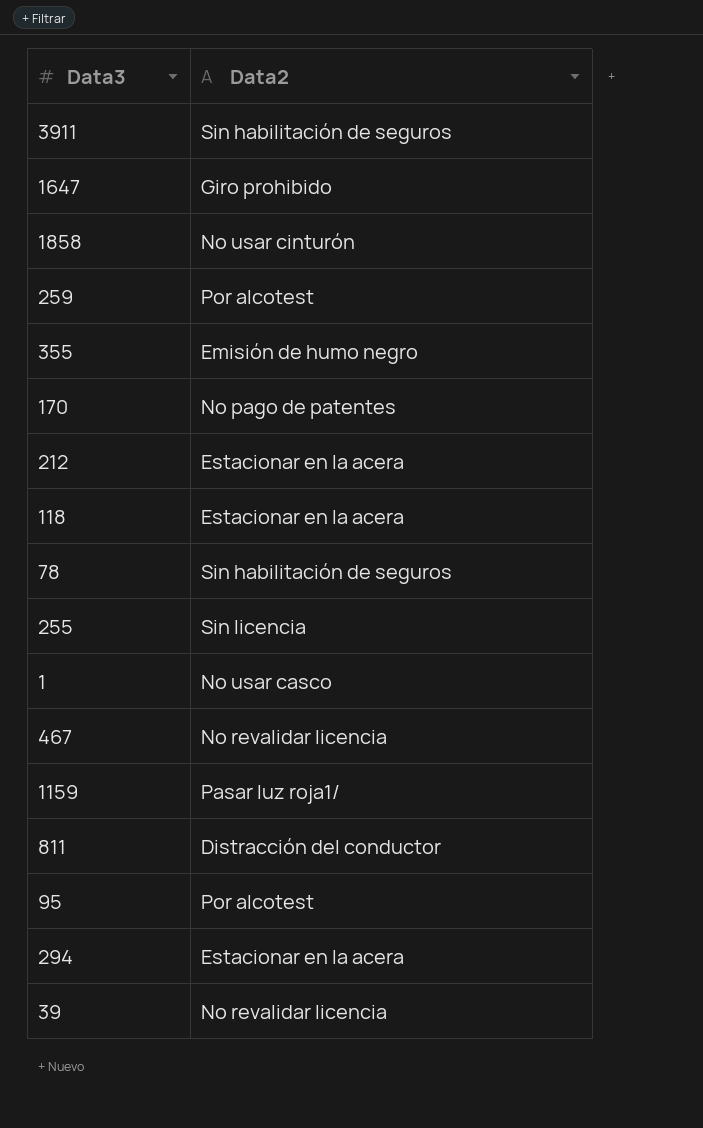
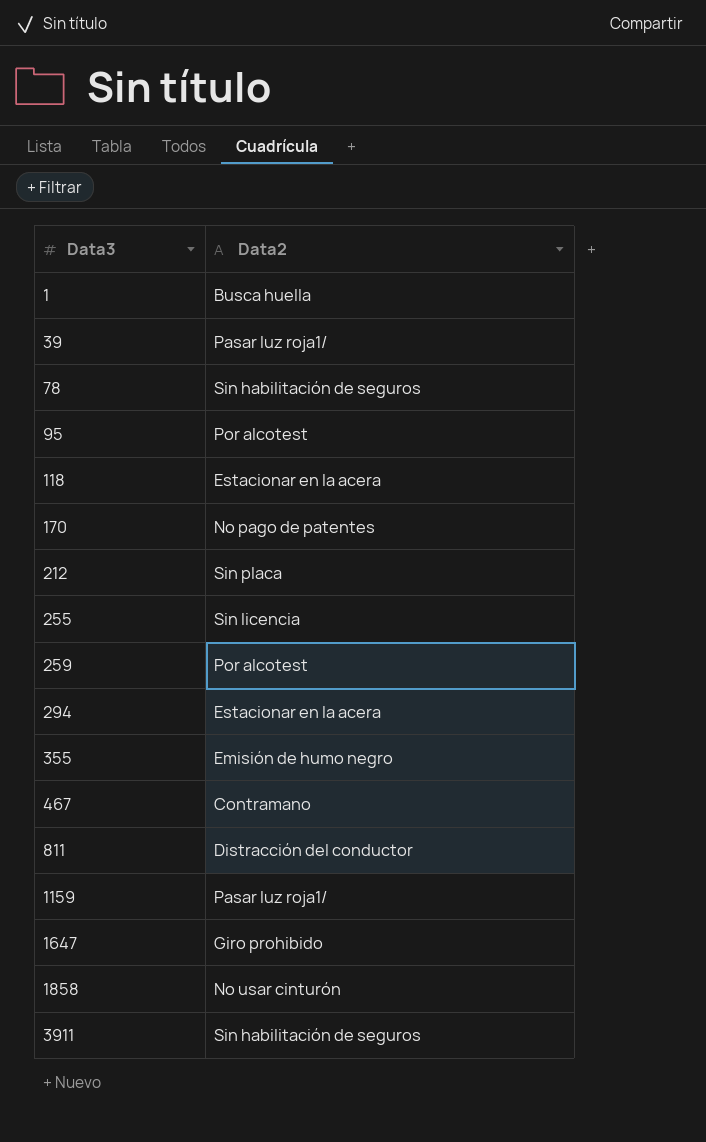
row order: none -> Data3 ascending
1 | Data2: No usar casco -> Busca huella
39 | Data2: No revalidar licencia -> Pasar luz roja1/
212 | Data2: Estacionar en la acera -> Sin placa
467 | Data2: No revalidar licencia -> Contramano

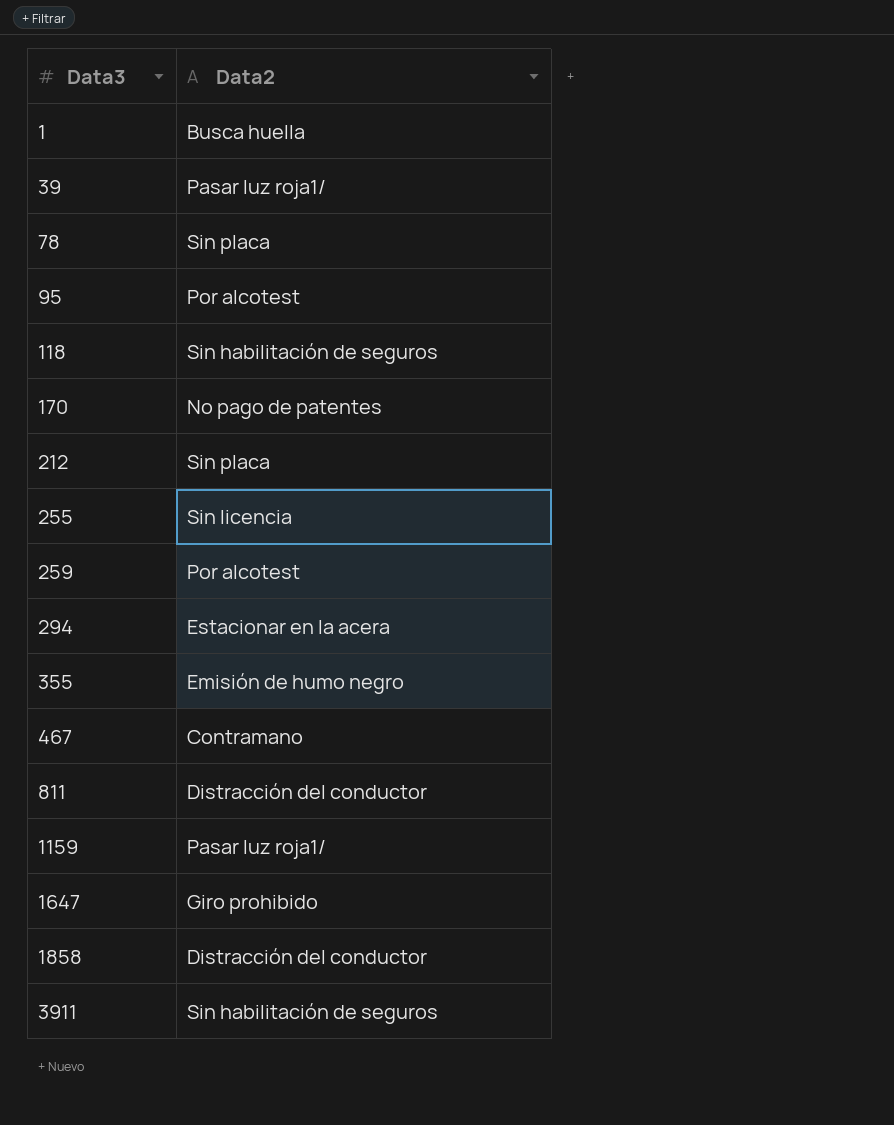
78 | Data2: Sin habilitación de seguros -> Sin placa
118 | Data2: Estacionar en la acera -> Sin habilitación de seguros
1858 | Data2: No usar cinturón -> Distracción del conductor

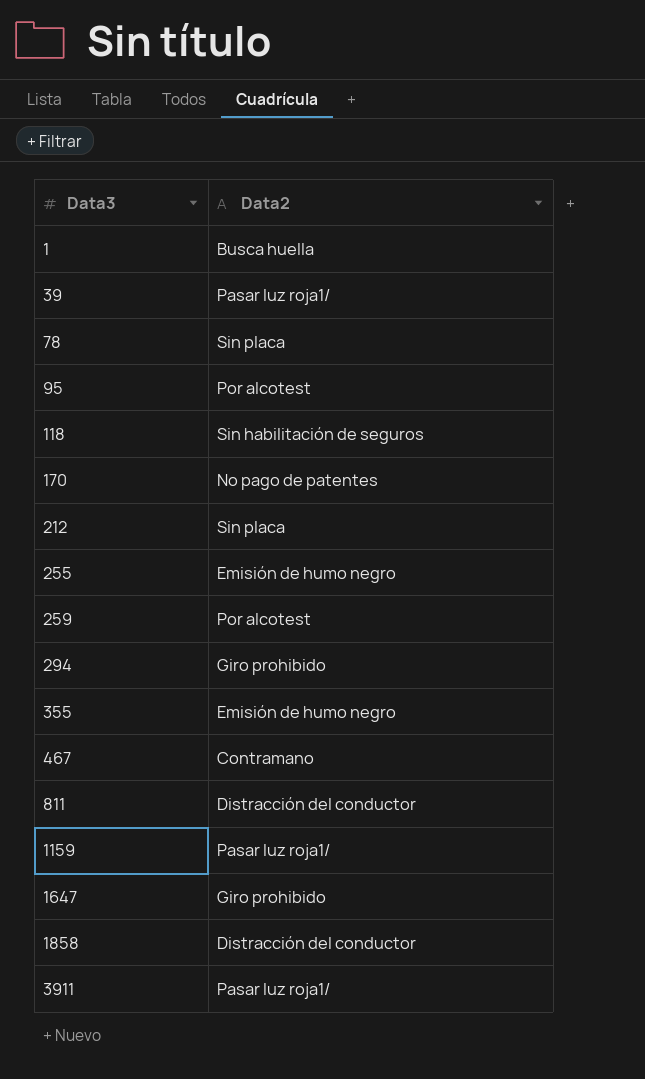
255 | Data2: Sin licencia -> Emisión de humo negro
294 | Data2: Estacionar en la acera -> Giro prohibido
3911 | Data2: Sin habilitación de seguros -> Pasar luz roja1/

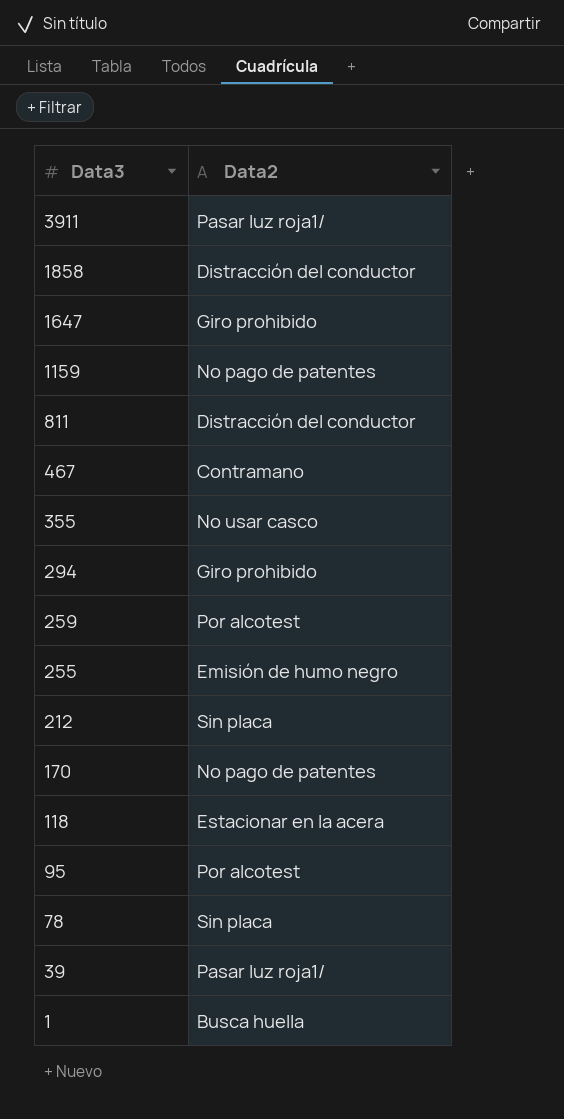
row order: Data3 ascending -> Data3 descending
1159 | Data2: Pasar luz roja1/ -> No pago de patentes
355 | Data2: Emisión de humo negro -> No usar casco
118 | Data2: Sin habilitación de seguros -> Estacionar en la acera

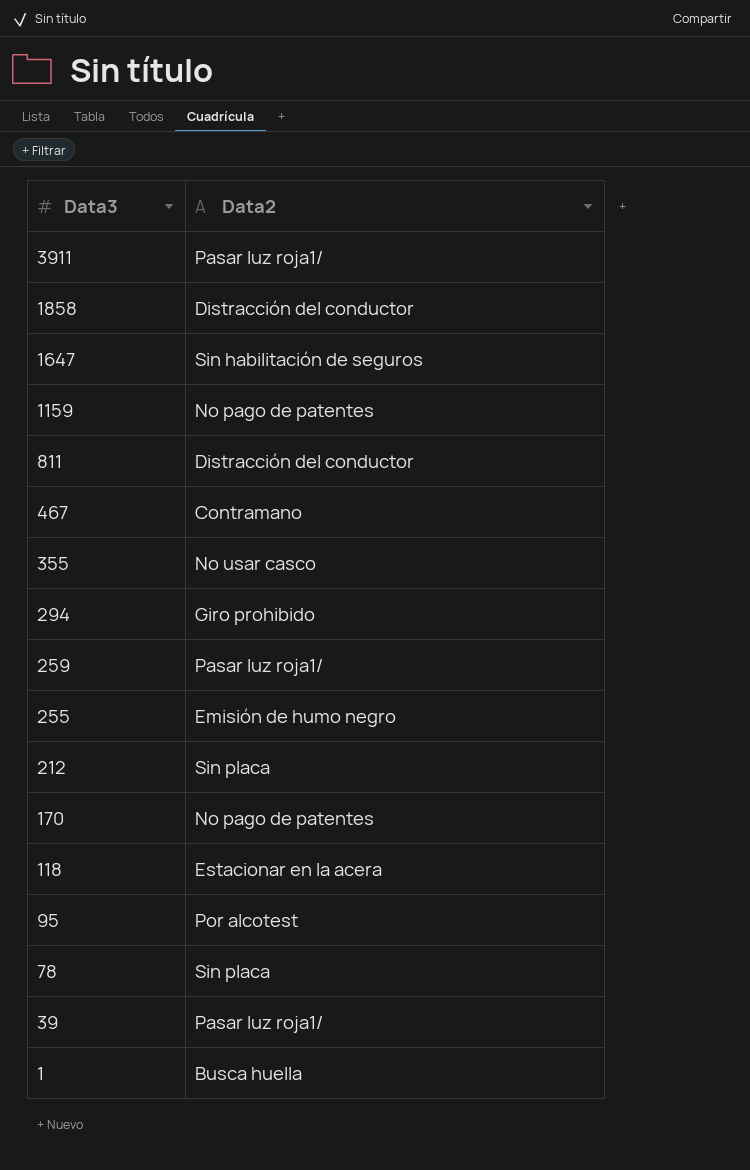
1647 | Data2: Giro prohibido -> Sin habilitación de seguros
259 | Data2: Por alcotest -> Pasar luz roja1/

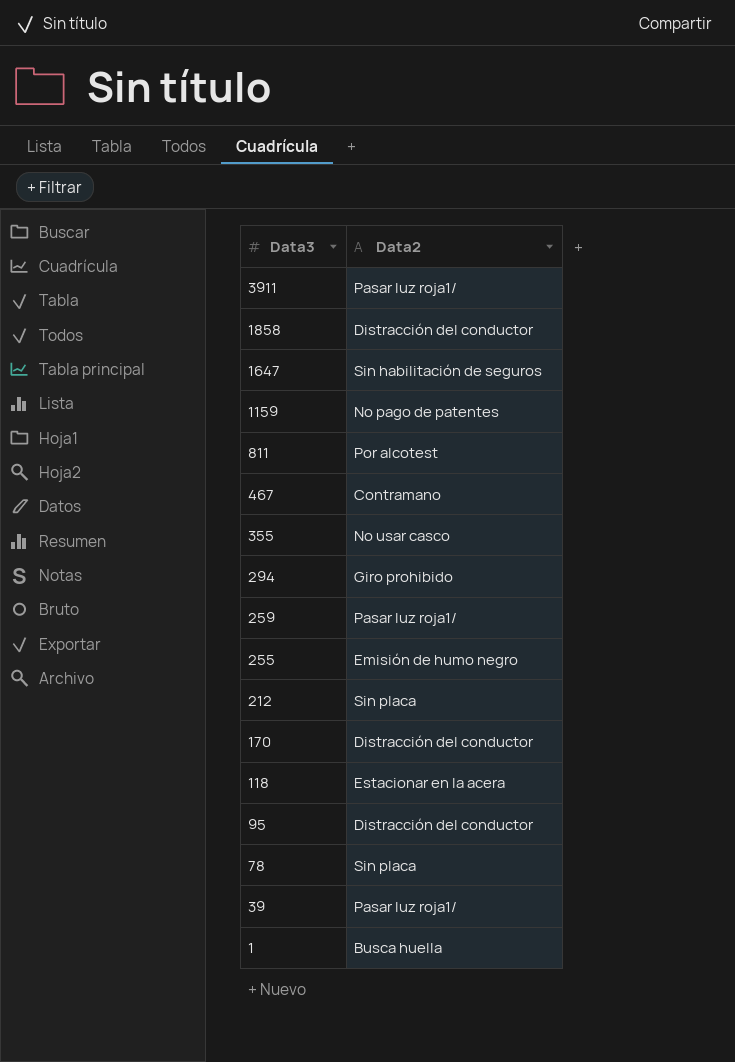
811 | Data2: Distracción del conductor -> Por alcotest
170 | Data2: No pago de patentes -> Distracción del conductor
95 | Data2: Por alcotest -> Distracción del conductor

